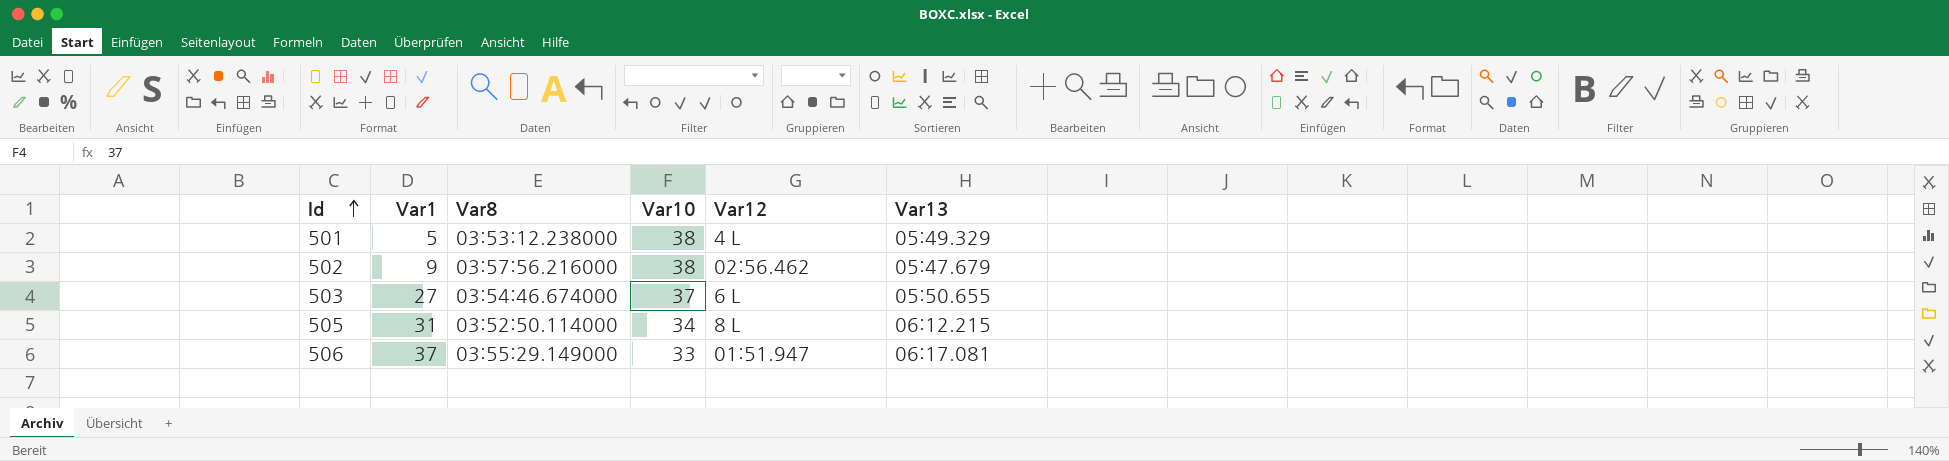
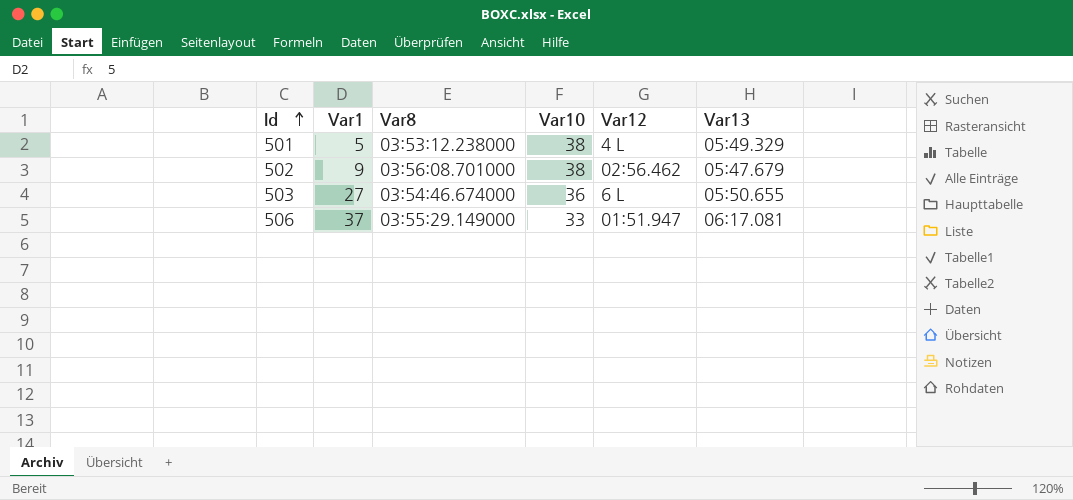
row 505: 31 | 03:52:50.114000 | 34 | 8 L | 06:12.215 -> none
502 | Var8: 03:57:56.216000 -> 03:56:08.701000
503 | Var10: 37 -> 36

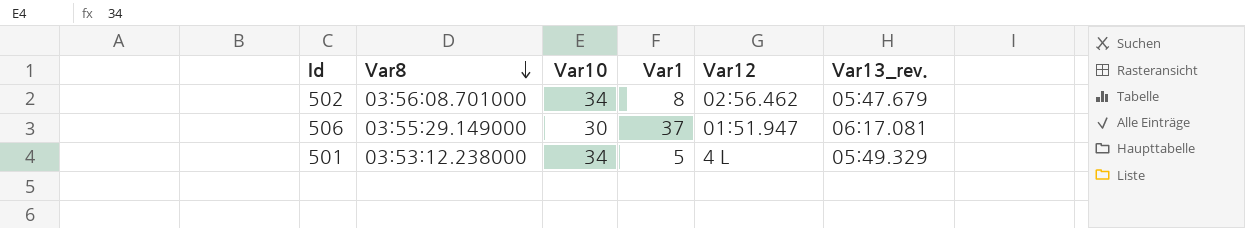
row order: Id ascending -> Var8 descending
column Var1 | position: 2 -> 4
column name: Var13 -> Var13_rev.
row 503: 27 | 03:54:46.674000 | 36 | 6 L | 05:50.655 -> none
502 | Var10: 38 -> 34
502 | Var1: 9 -> 8
506 | Var10: 33 -> 30
501 | Var10: 38 -> 34

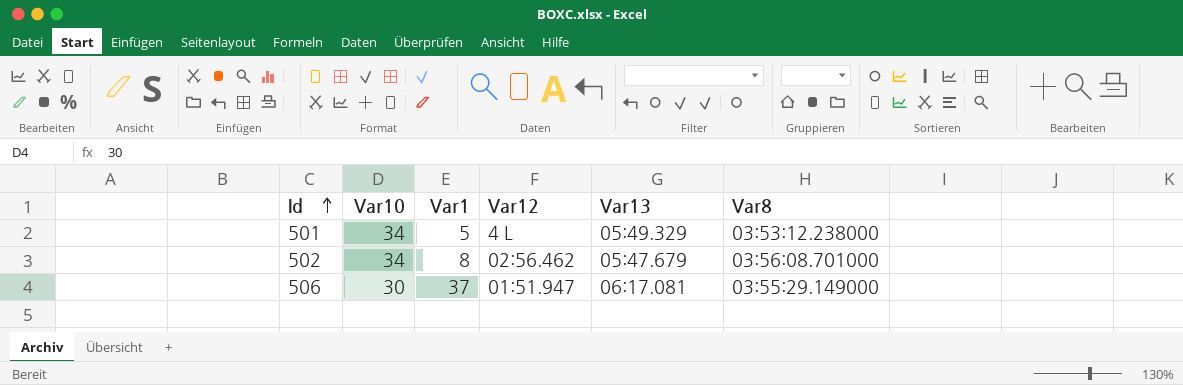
row order: Var8 descending -> Id ascending
column name: Var13_rev. -> Var13
column Var8 | position: 2 -> 6

